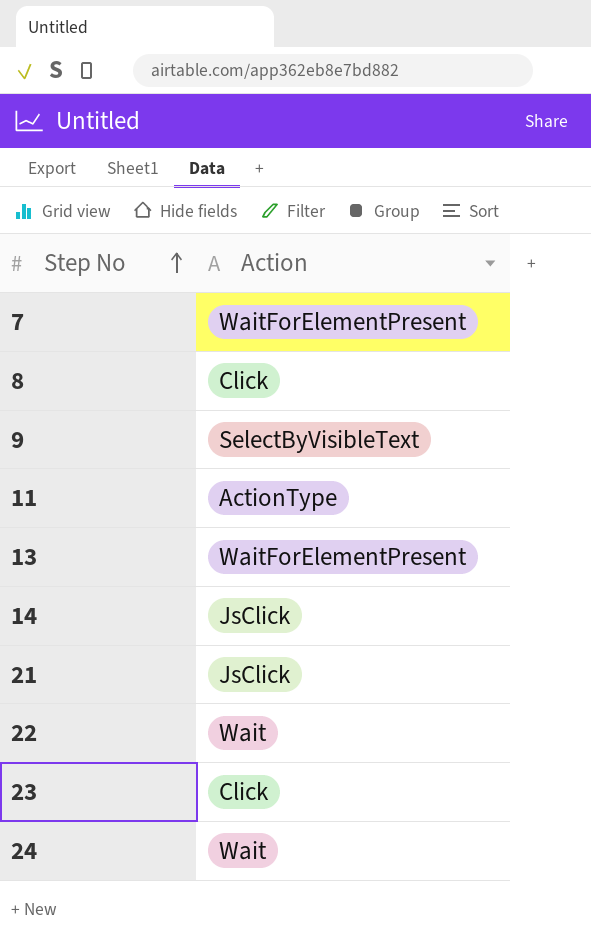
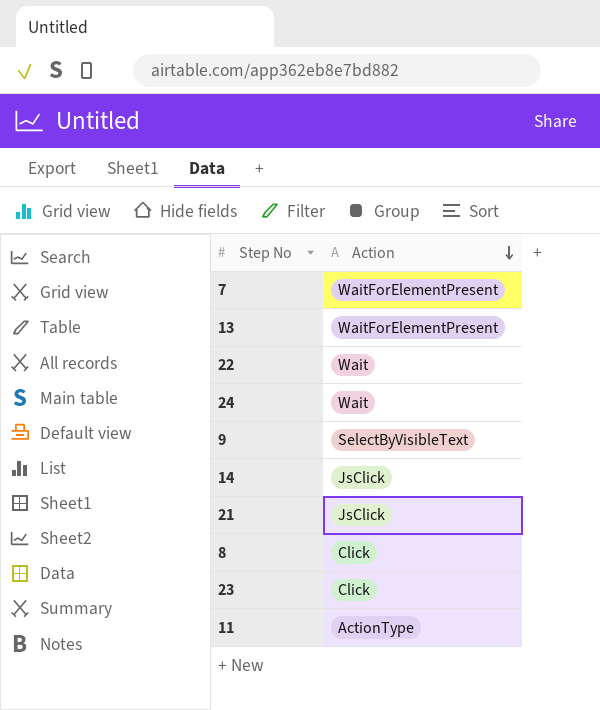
row order: Step No ascending -> Action descending

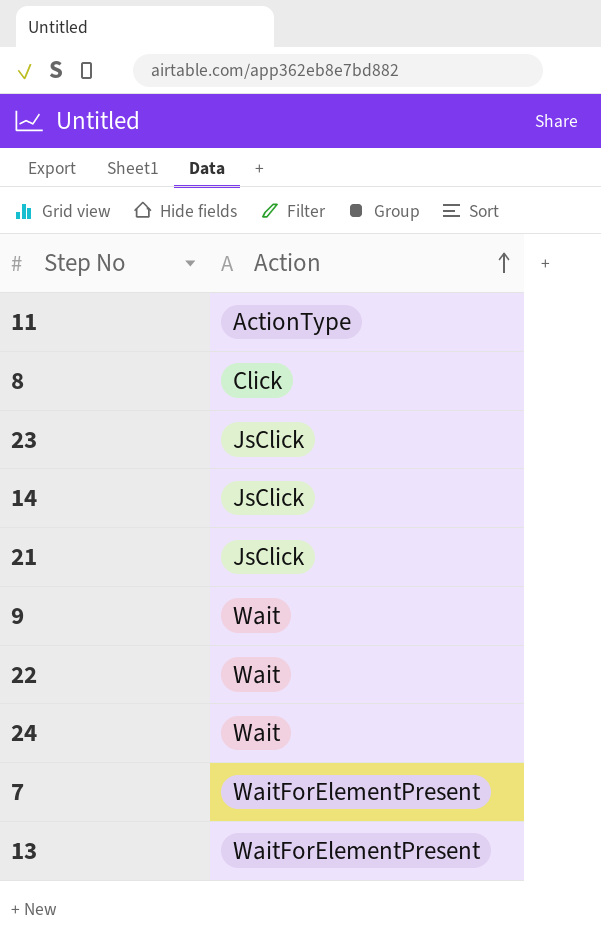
row order: Action descending -> Action ascending
23 | Action: Click -> JsClick
9 | Action: SelectByVisibleText -> Wait

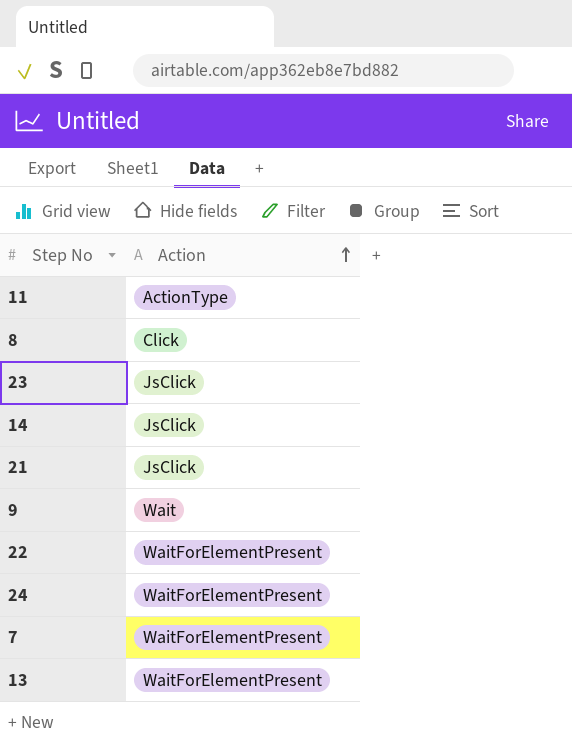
22 | Action: Wait -> WaitForElementPresent
24 | Action: Wait -> WaitForElementPresent

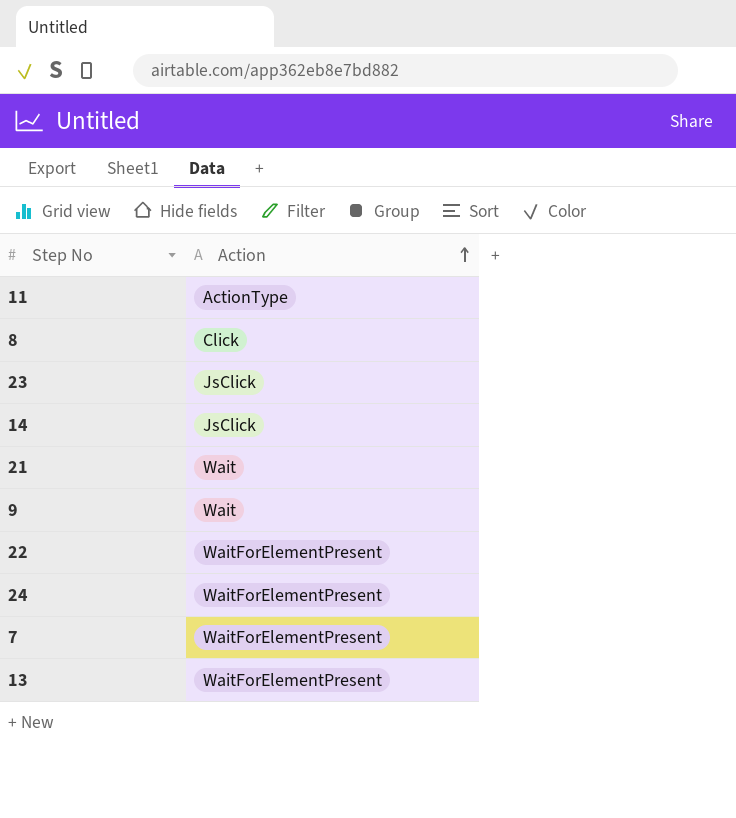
21 | Action: JsClick -> Wait

